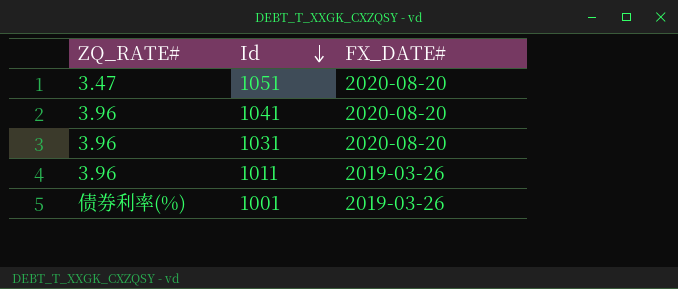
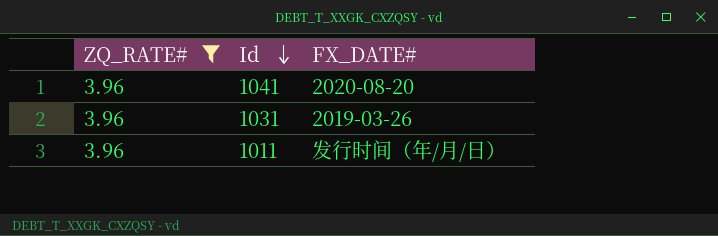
filter: none -> ZQ_RATE# = 3.96
1031 | FX_DATE#: 2020-08-20 -> 2019-03-26
1011 | FX_DATE#: 2019-03-26 -> 发行时间（年/月/日）

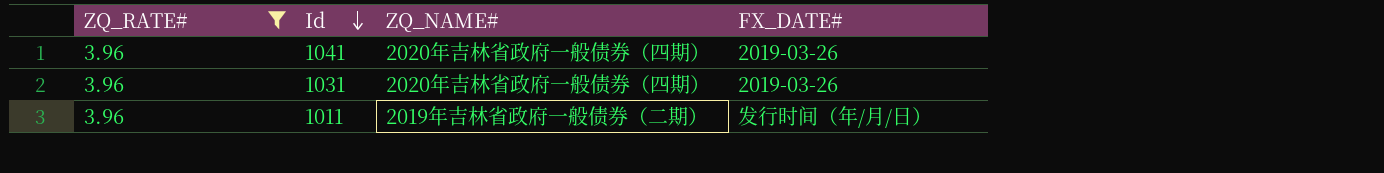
column ZQ_NAME# | position: none -> 3
1041 | FX_DATE#: 2020-08-20 -> 2019-03-26

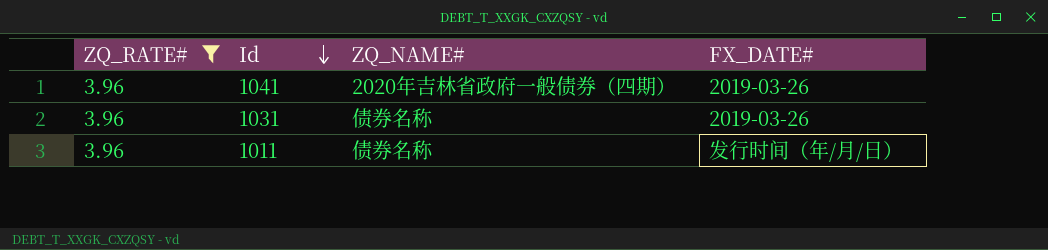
1031 | ZQ_NAME#: 2020年吉林省政府一般债券（四期） -> 债券名称
1011 | ZQ_NAME#: 2019年吉林省政府一般债券（二期） -> 债券名称

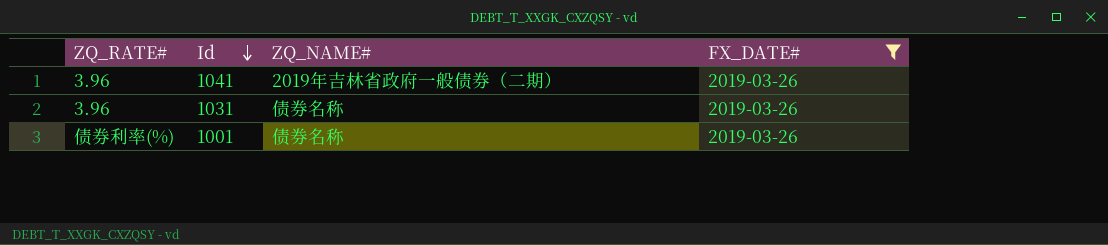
filter: ZQ_RATE# = 3.96 -> FX_DATE# = 2019-03-26
1041 | ZQ_NAME#: 2020年吉林省政府一般债券（四期） -> 2019年吉林省政府一般债券（二期）

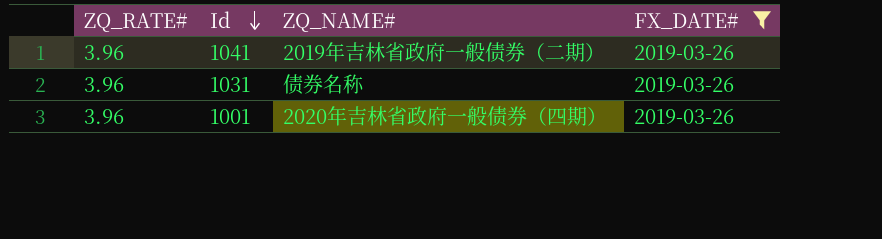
1001 | ZQ_RATE#: 债券利率(%) -> 3.96
1001 | ZQ_NAME#: 债券名称 -> 2020年吉林省政府一般债券（四期）

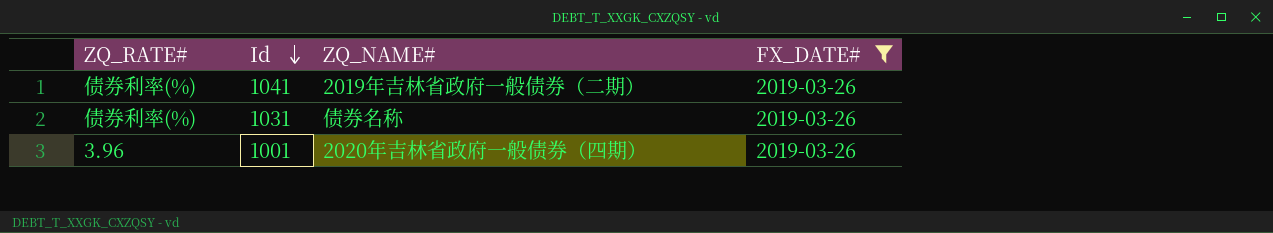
1041 | ZQ_RATE#: 3.96 -> 债券利率(%)
1031 | ZQ_RATE#: 3.96 -> 债券利率(%)

